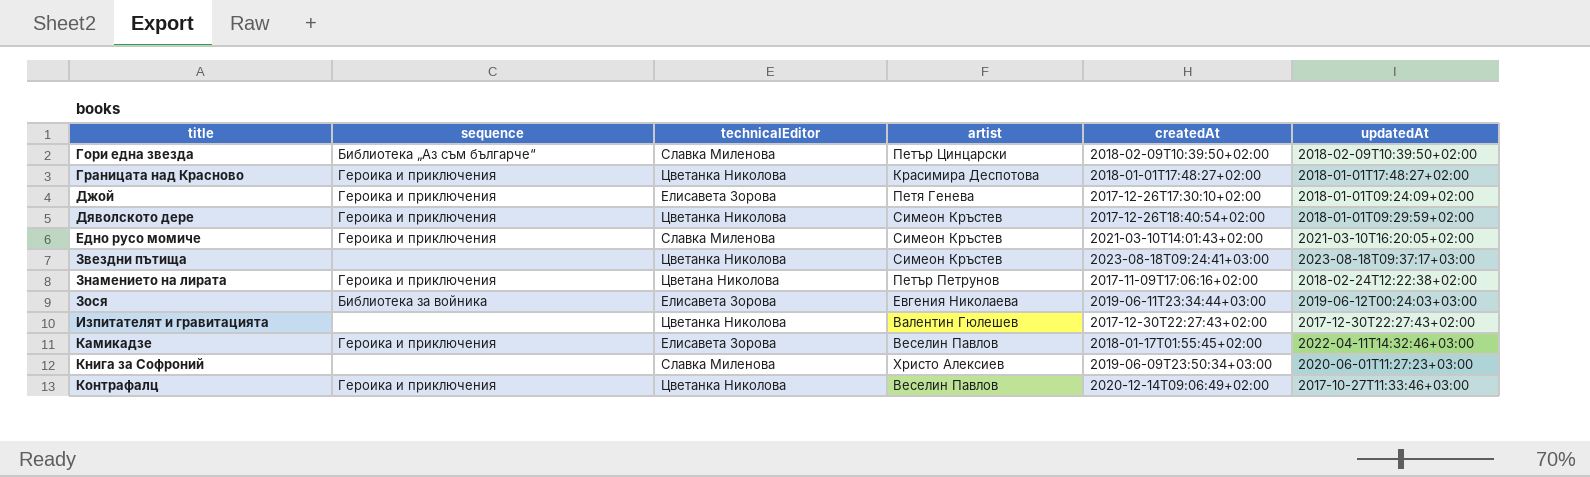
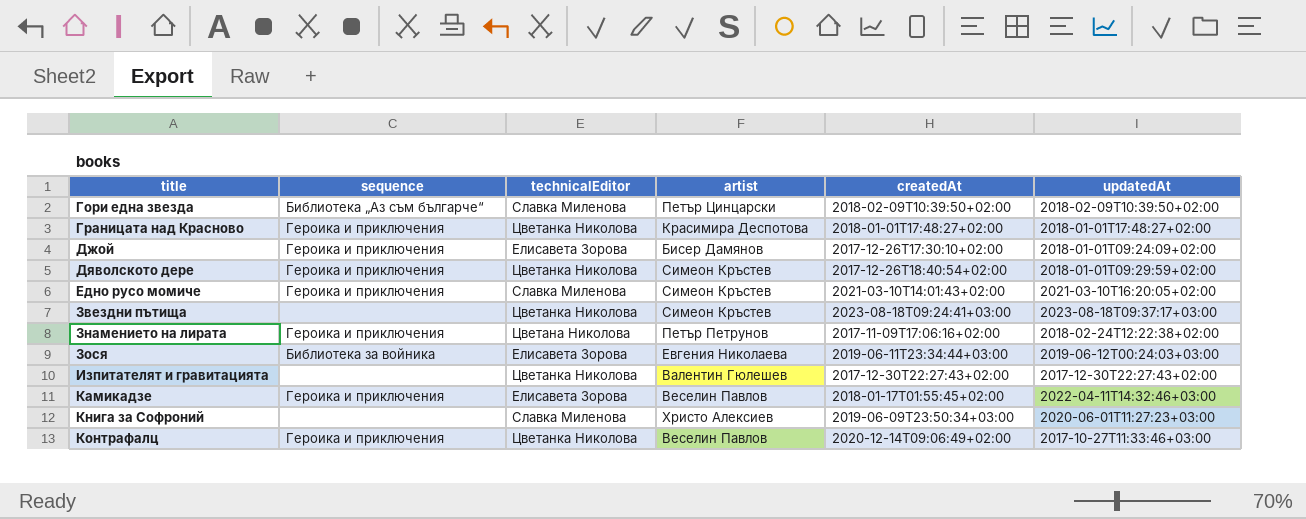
Джой | artist: Петя Генева -> Бисер Дамянов

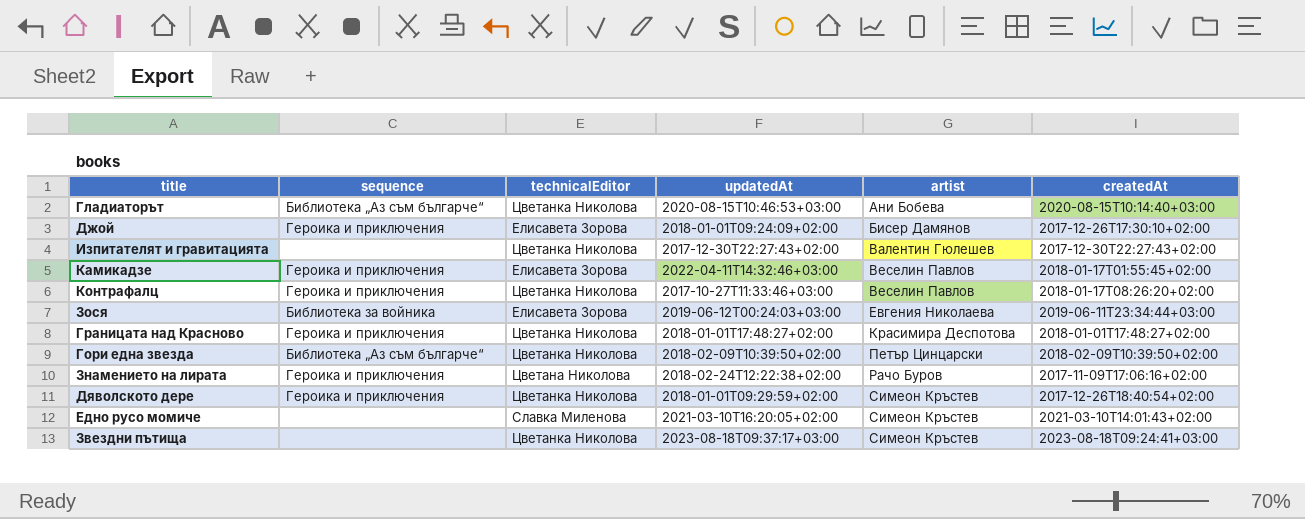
row order: title ascending -> artist ascending
column updatedAt | position: 6 -> 4
row Книга за Софроний: none | Славка Миленова | Христо Алексиев | 2019-06-09T23:50:34+03:00 | 2020-06-01T11:27:23+03:00 -> none
row Гладиаторът: none -> Библиотека „Аз съм българче“ | Цветанка Николова | 2020-08-15T10:46:53+03:00 | Ани Бобева | 2020-08-15T10:14:40+03:00
Контрафалц | createdAt: 2020-12-14T09:06:49+02:00 -> 2018-01-17T08:26:20+02:00
Гори една звезда | technicalEditor: Славка Миленова -> Цветанка Николова
Знамението на лирата | artist: Петър Петрунов -> Рачо Буров
Едно русо момиче | sequence: Героика и приключения -> none

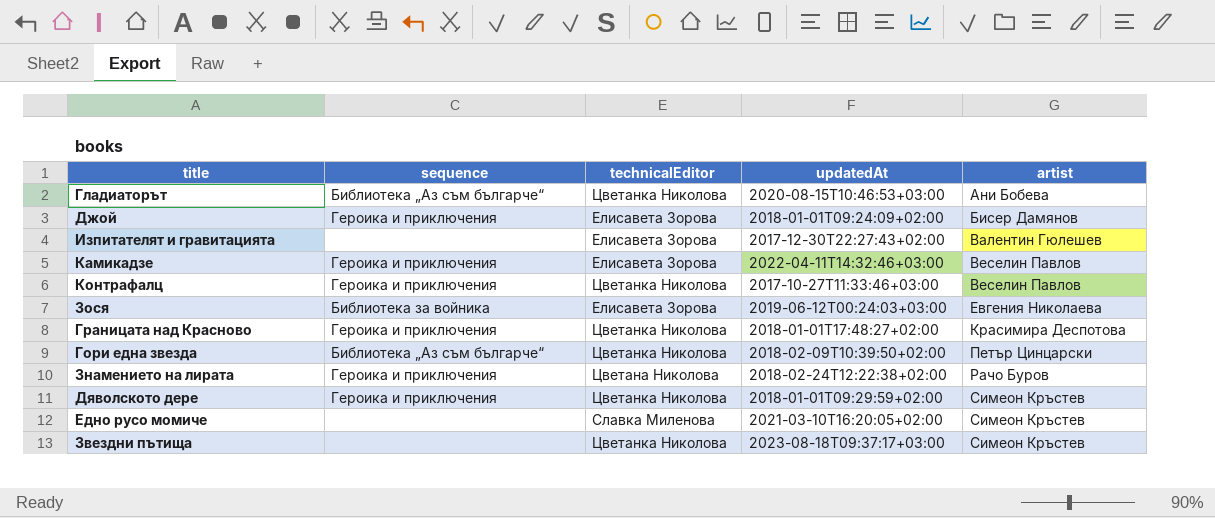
column createdAt | position: 6 -> none
Изпитателят и гравитацията | technicalEditor: Цветанка Николова -> Елисавета Зорова

